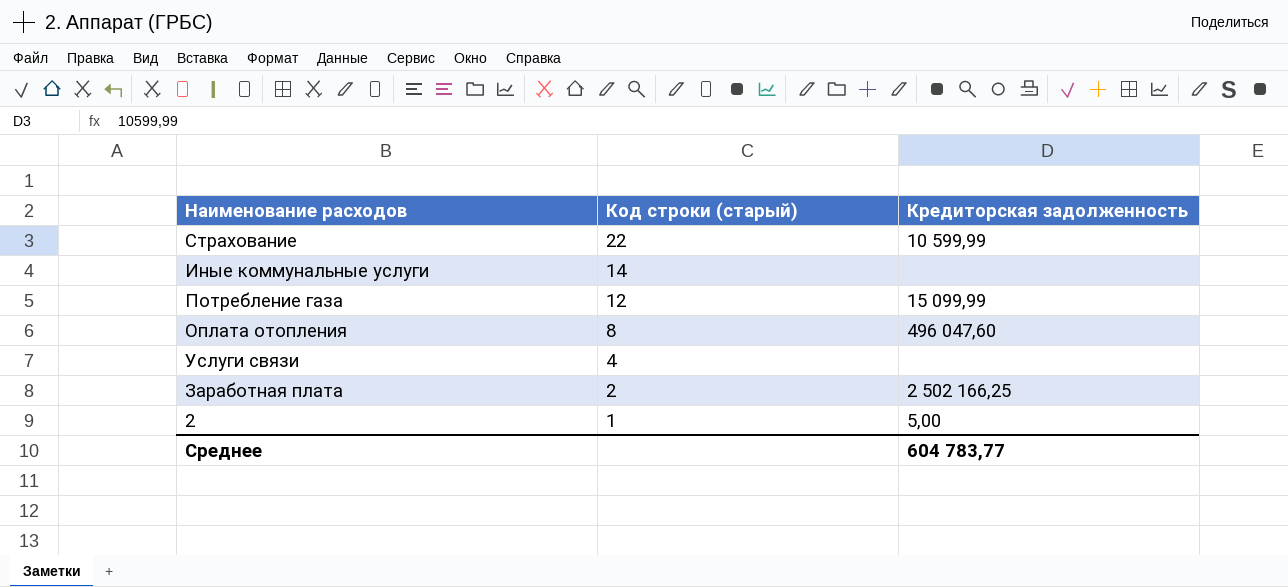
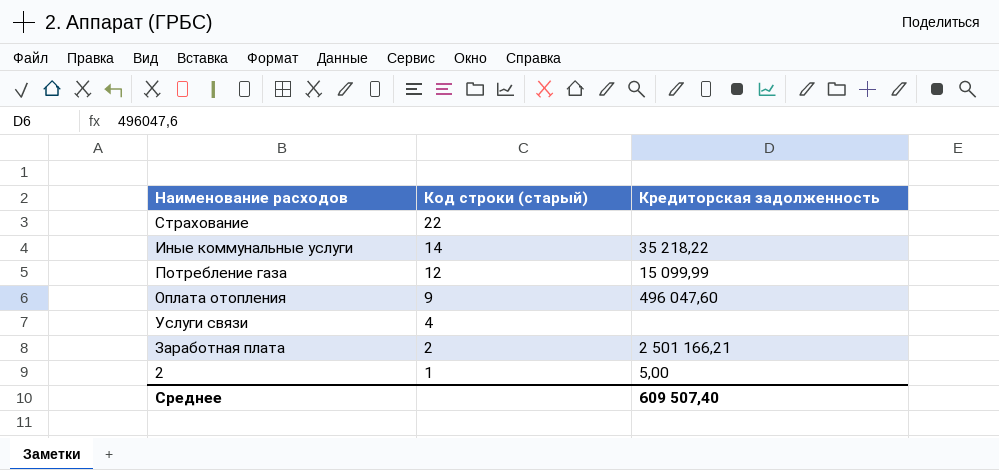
Страхование | Кредиторская задолженность: 10 599,99 -> none
Иные коммунальные услуги | Кредиторская задолженность: none -> 35 218,22
Оплата отопления | Код строки (старый): 8 -> 9
Заработная плата | Кредиторская задолженность: 2 502 166,25 -> 2 501 166,21
Среднее | Кредиторская задолженность: 604 783,77 -> 609 507,40

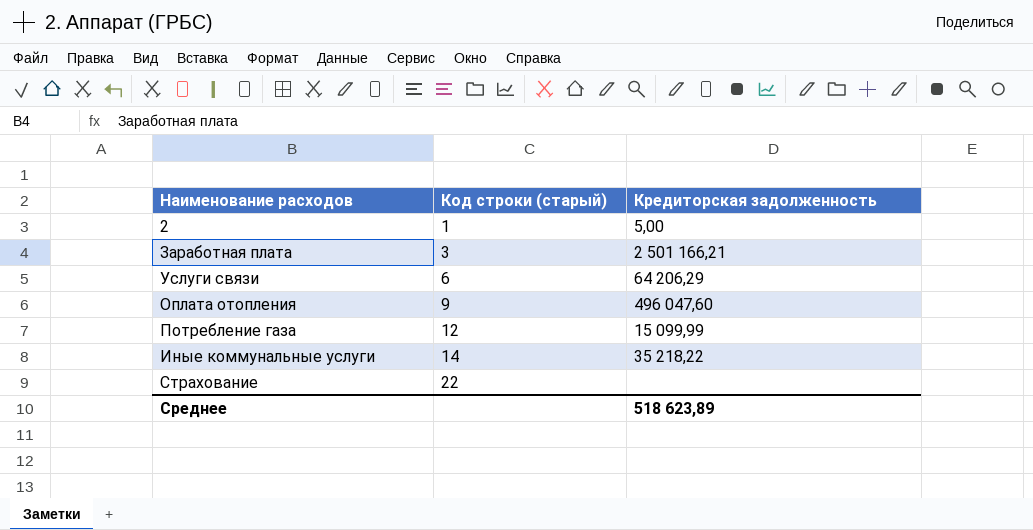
row order: Код строки (старый) descending -> Код строки (старый) ascending
Заработная плата | Код строки (старый): 2 -> 3
Услуги связи | Код строки (старый): 4 -> 6
Услуги связи | Кредиторская задолженность: none -> 64 206,29
Среднее | Кредиторская задолженность: 609 507,40 -> 518 623,89

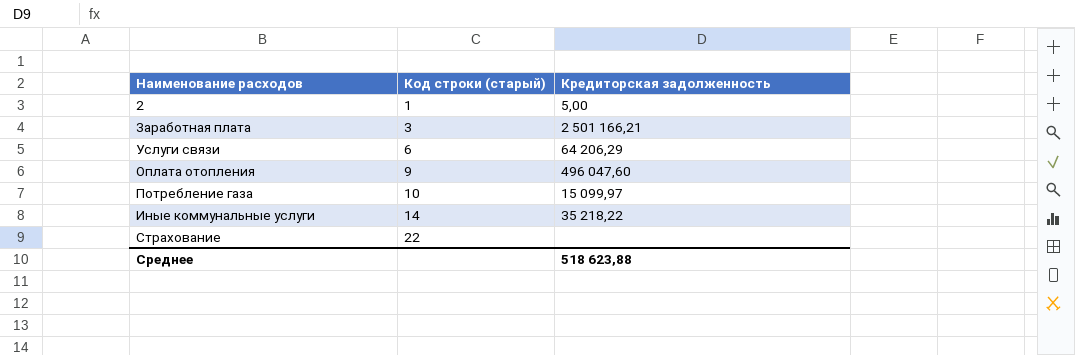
Потребление газа | Код строки (старый): 12 -> 10
Потребление газа | Кредиторская задолженность: 15 099,99 -> 15 099,97
Среднее | Кредиторская задолженность: 518 623,89 -> 518 623,88

